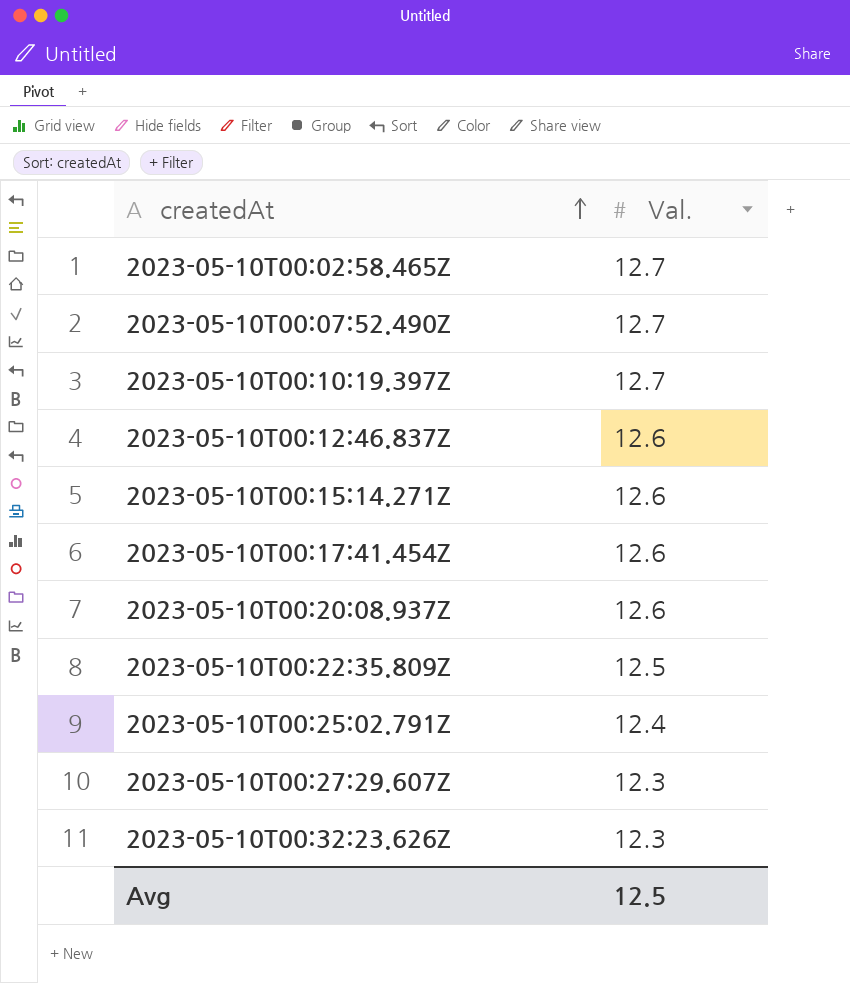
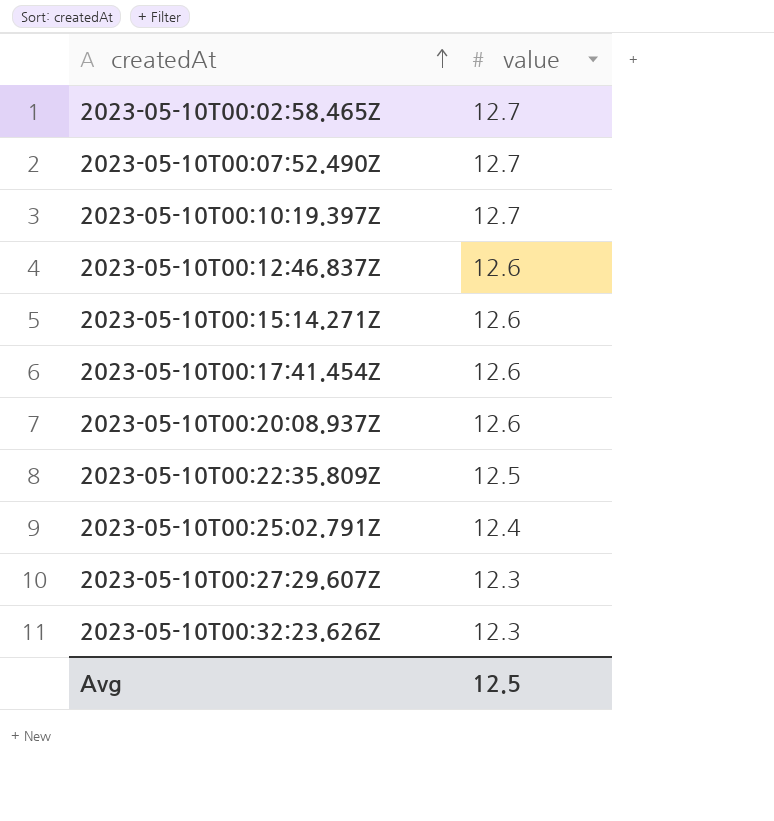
column name: Val. -> value

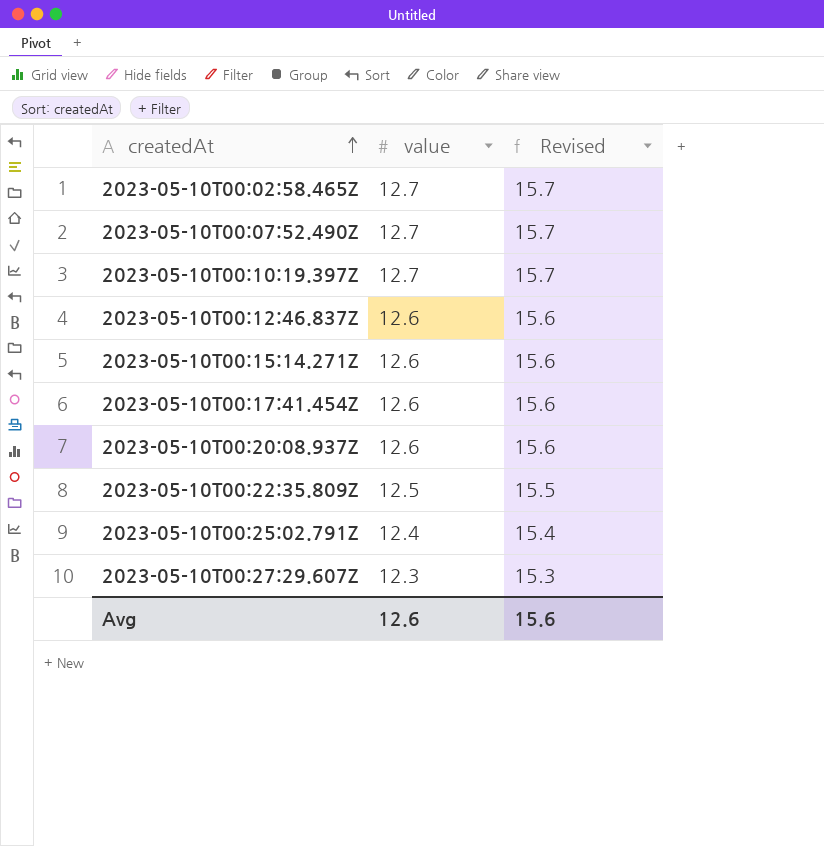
column Revised | formula: none -> [value] + 3
row 2023-05-10T00:32:23.626Z: 12.3 -> none
Avg | value: 12.5 -> 12.6

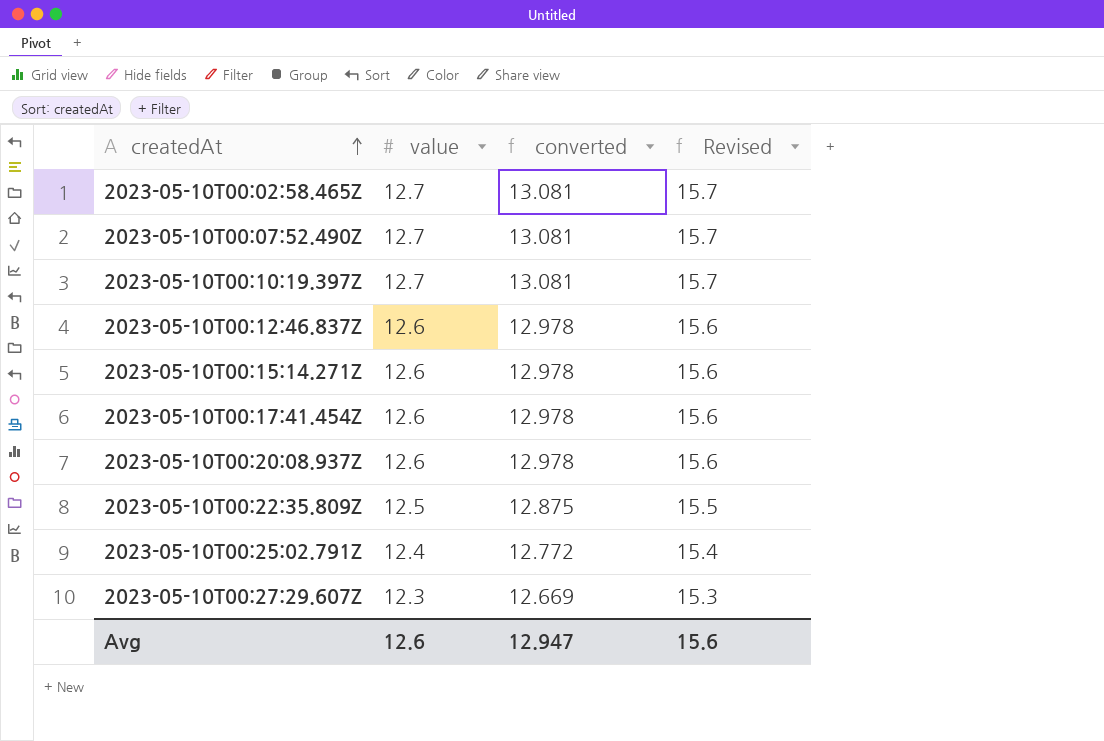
column converted | formula: none -> [value] * 1.03

